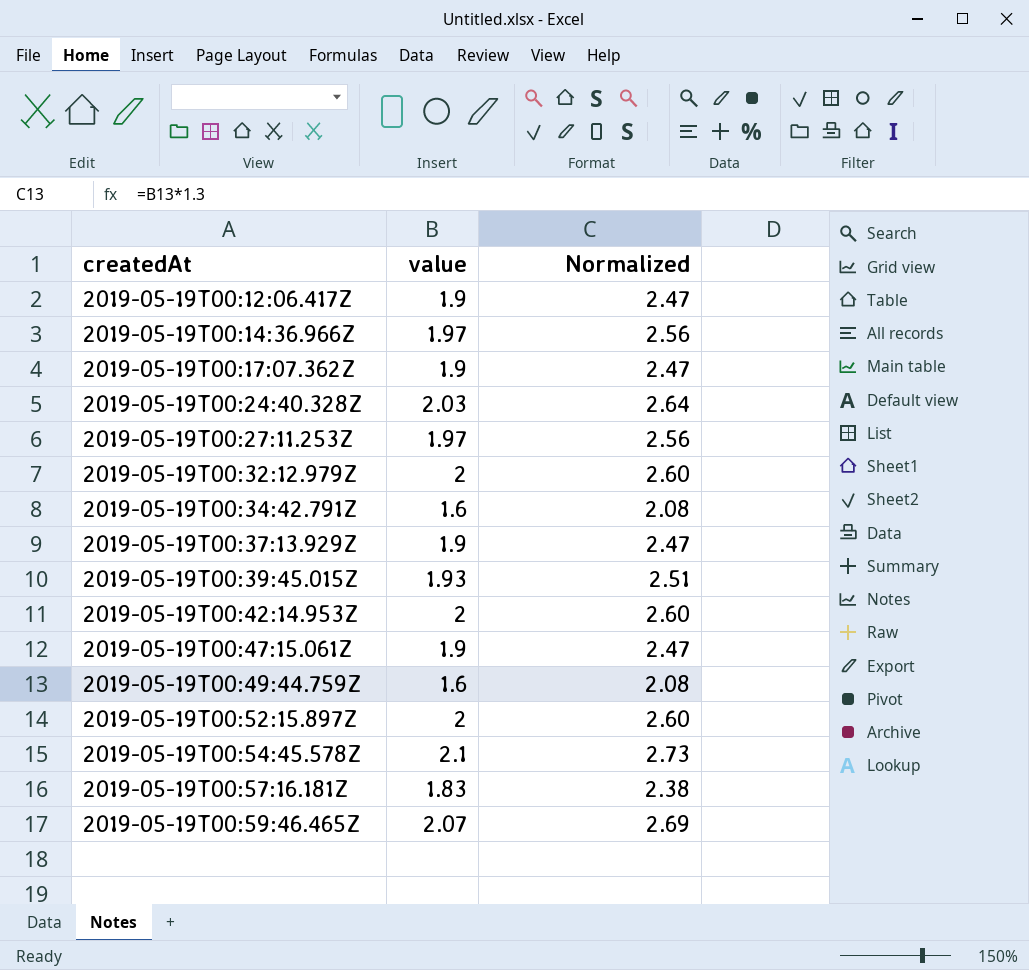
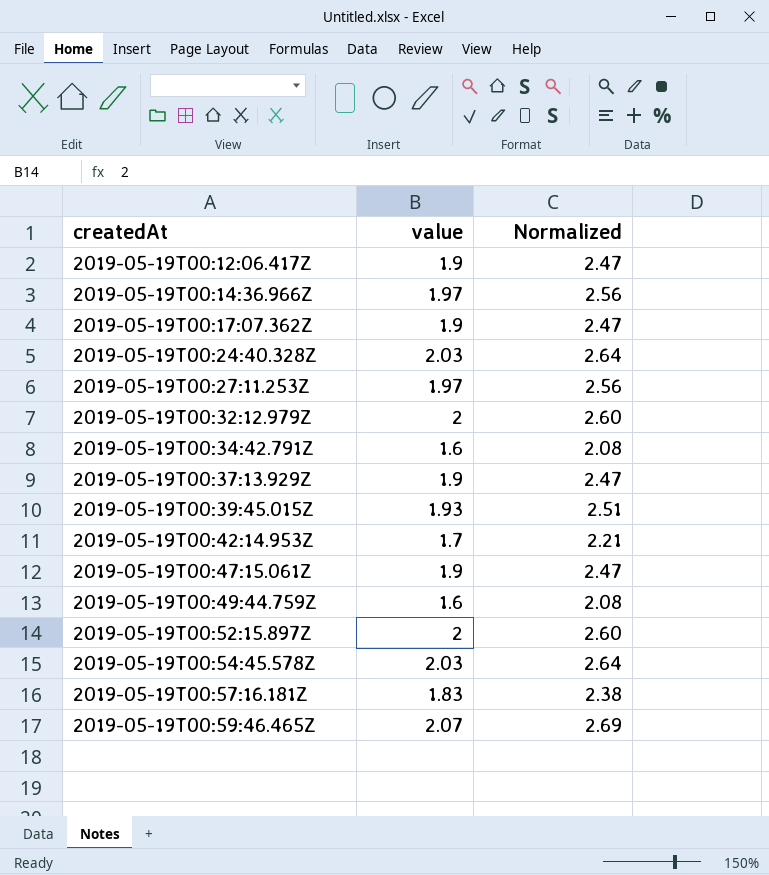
2019-05-19T00:42:14.953Z | value: 2 -> 1.7
2019-05-19T00:42:14.953Z | Normalized: 2.60 -> 2.21
2019-05-19T00:54:45.578Z | value: 2.1 -> 2.03
2019-05-19T00:54:45.578Z | Normalized: 2.73 -> 2.64

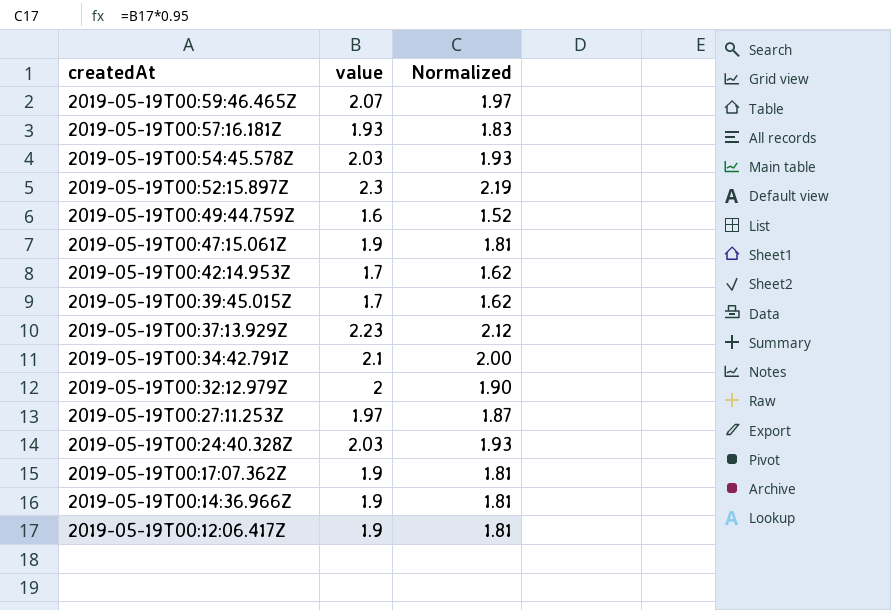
row order: createdAt ascending -> createdAt descending
column Normalized | formula: [value] * 1.3 -> [value] * 0.95
2019-05-19T00:57:16.181Z | value: 1.83 -> 1.93
2019-05-19T00:52:15.897Z | value: 2 -> 2.3
2019-05-19T00:39:45.015Z | value: 1.93 -> 1.7
2019-05-19T00:37:13.929Z | value: 1.9 -> 2.23
2019-05-19T00:34:42.791Z | value: 1.6 -> 2.1
2019-05-19T00:14:36.966Z | value: 1.97 -> 1.9

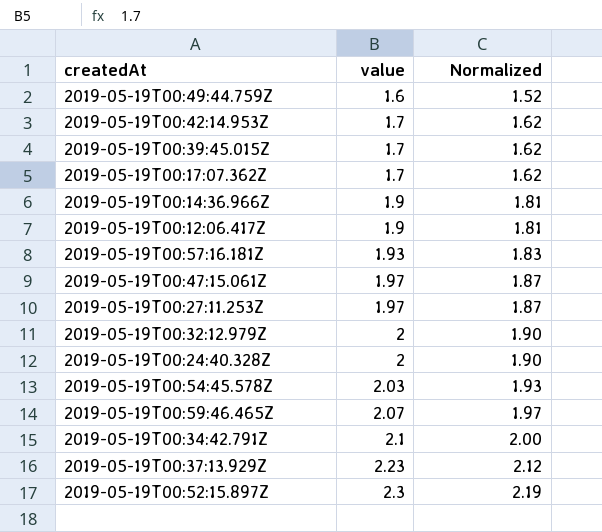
row order: createdAt descending -> value ascending
2019-05-19T00:17:07.362Z | value: 1.9 -> 1.7
2019-05-19T00:17:07.362Z | Normalized: 1.81 -> 1.62
2019-05-19T00:47:15.061Z | value: 1.9 -> 1.97
2019-05-19T00:47:15.061Z | Normalized: 1.81 -> 1.87
2019-05-19T00:24:40.328Z | value: 2.03 -> 2
2019-05-19T00:24:40.328Z | Normalized: 1.93 -> 1.90

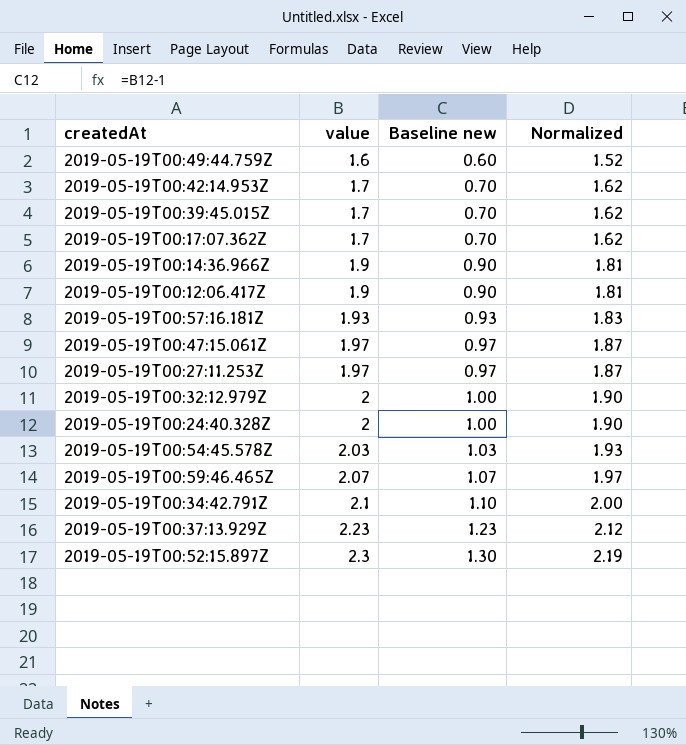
column Baseline new | formula: none -> [value] - 1

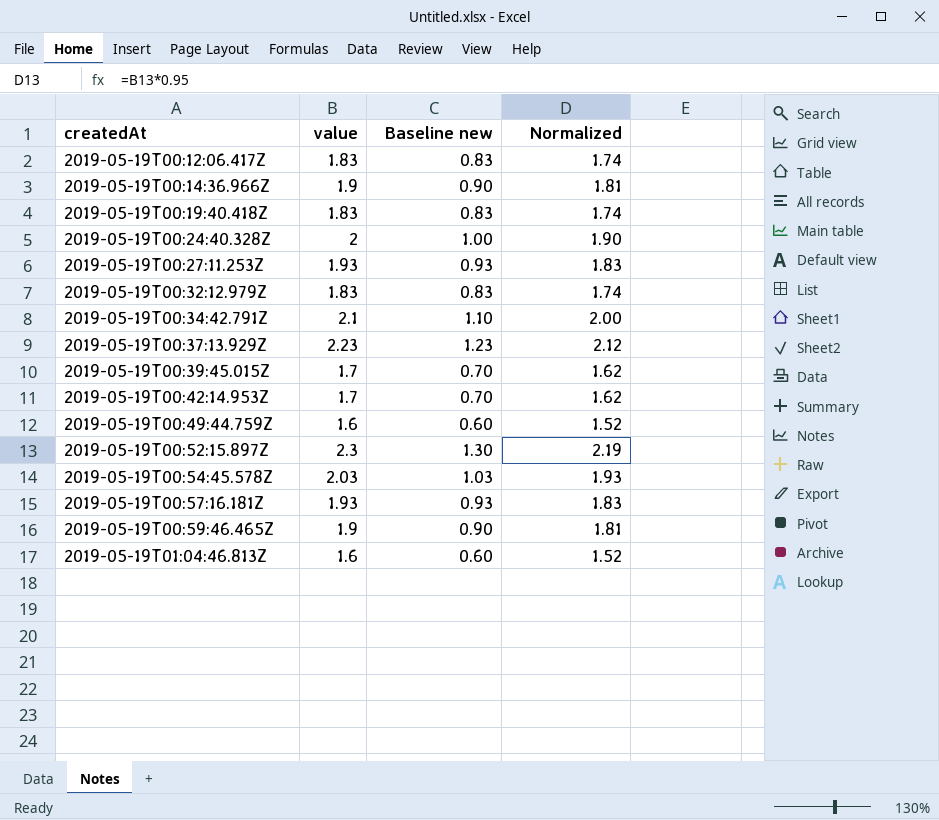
row order: value ascending -> createdAt ascending
row 2019-05-19T00:17:07.362Z: 1.7 | 0.70 | 1.62 -> none
row 2019-05-19T00:47:15.061Z: 1.97 | 0.97 | 1.87 -> none
2019-05-19T00:12:06.417Z | value: 1.9 -> 1.83
2019-05-19T00:12:06.417Z | Baseline new: 0.90 -> 0.83
2019-05-19T00:12:06.417Z | Normalized: 1.81 -> 1.74
row 2019-05-19T00:19:40.418Z: none -> 1.83 | 0.83 | 1.74
2019-05-19T00:27:11.253Z | value: 1.97 -> 1.93
2019-05-19T00:27:11.253Z | Baseline new: 0.97 -> 0.93
2019-05-19T00:27:11.253Z | Normalized: 1.87 -> 1.83
2019-05-19T00:32:12.979Z | value: 2 -> 1.83
2019-05-19T00:32:12.979Z | Baseline new: 1.00 -> 0.83
2019-05-19T00:32:12.979Z | Normalized: 1.90 -> 1.74
2019-05-19T00:59:46.465Z | value: 2.07 -> 1.9
2019-05-19T00:59:46.465Z | Baseline new: 1.07 -> 0.90
2019-05-19T00:59:46.465Z | Normalized: 1.97 -> 1.81
row 2019-05-19T01:04:46.813Z: none -> 1.6 | 0.60 | 1.52

